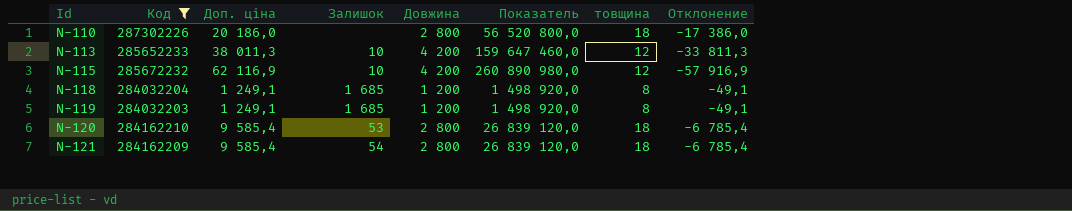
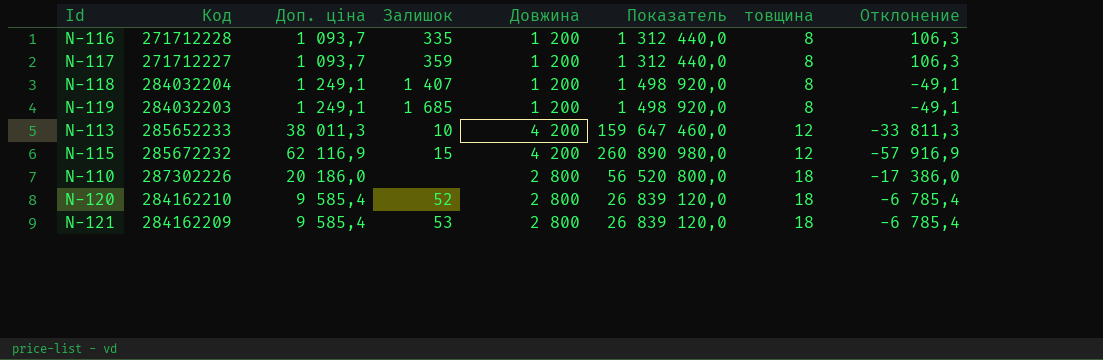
filter: Код >= 284032203 -> none
row order: Id ascending -> товщина ascending
N-118 | Залишок: 1 685 -> 1 407
N-115 | Залишок: 10 -> 15
N-120 | Залишок: 53 -> 52
N-121 | Залишок: 54 -> 53

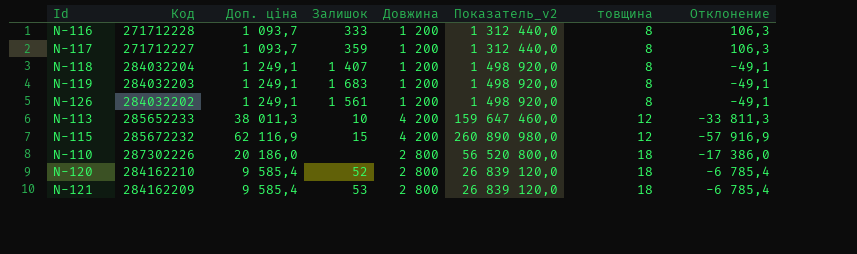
column name: Показатель -> Показатель_v2
N-116 | Залишок: 335 -> 333
N-119 | Залишок: 1 685 -> 1 683
row N-126: none -> 284032202 | 1 249,1 | 1 561 | 1 200 | 1 498 920,0 | 8 | -49,1

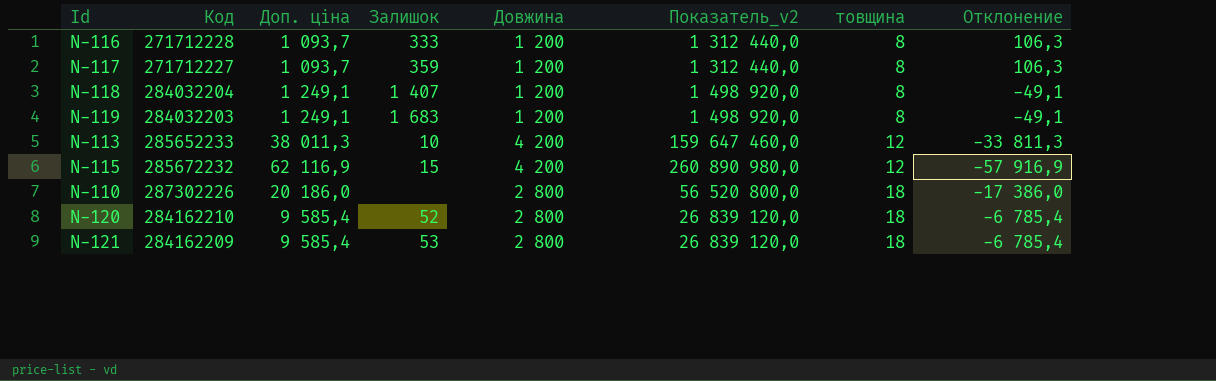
row N-126: 284032202 | 1 249,1 | 1 561 | 1 200 | 1 498 920,0 | 8 | -49,1 -> none

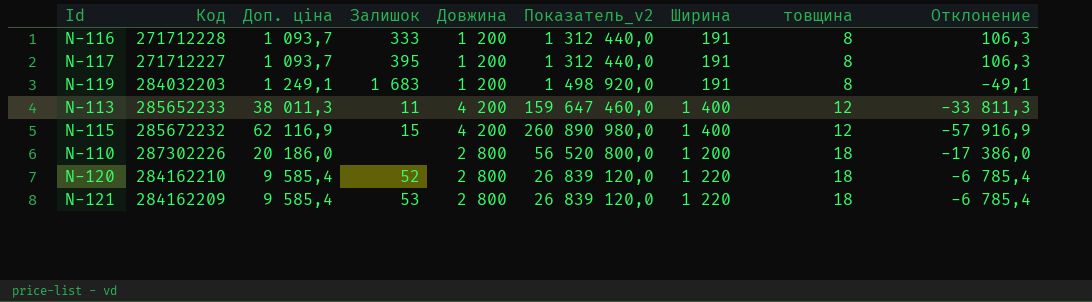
column Ширина | position: none -> 7
row N-118: 284032204 | 1 249,1 | 1 407 | 1 200 | 1 498 920,0 | 8 | -49,1 -> none
N-117 | Залишок: 359 -> 395
N-113 | Залишок: 10 -> 11

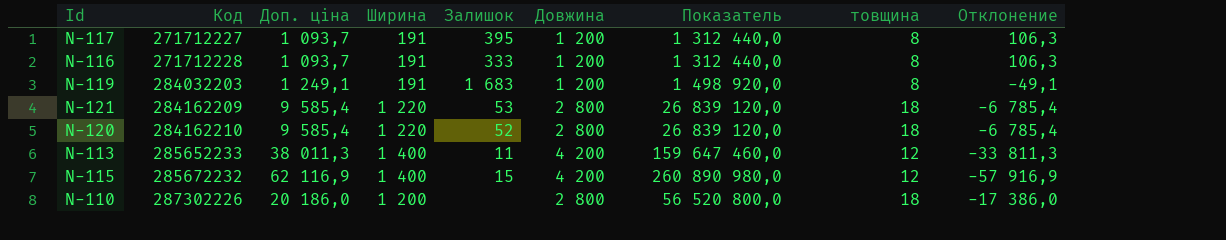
row order: товщина ascending -> Код ascending
column Ширина | position: 7 -> 4
column name: Показатель_v2 -> Показатель

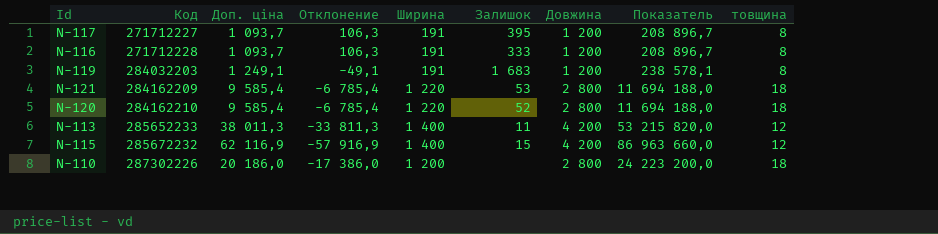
column Отклонение | position: 9 -> 4
column Показатель | formula: [Доп. ціна] * [Довжина] -> [Доп. ціна] * [Ширина]

